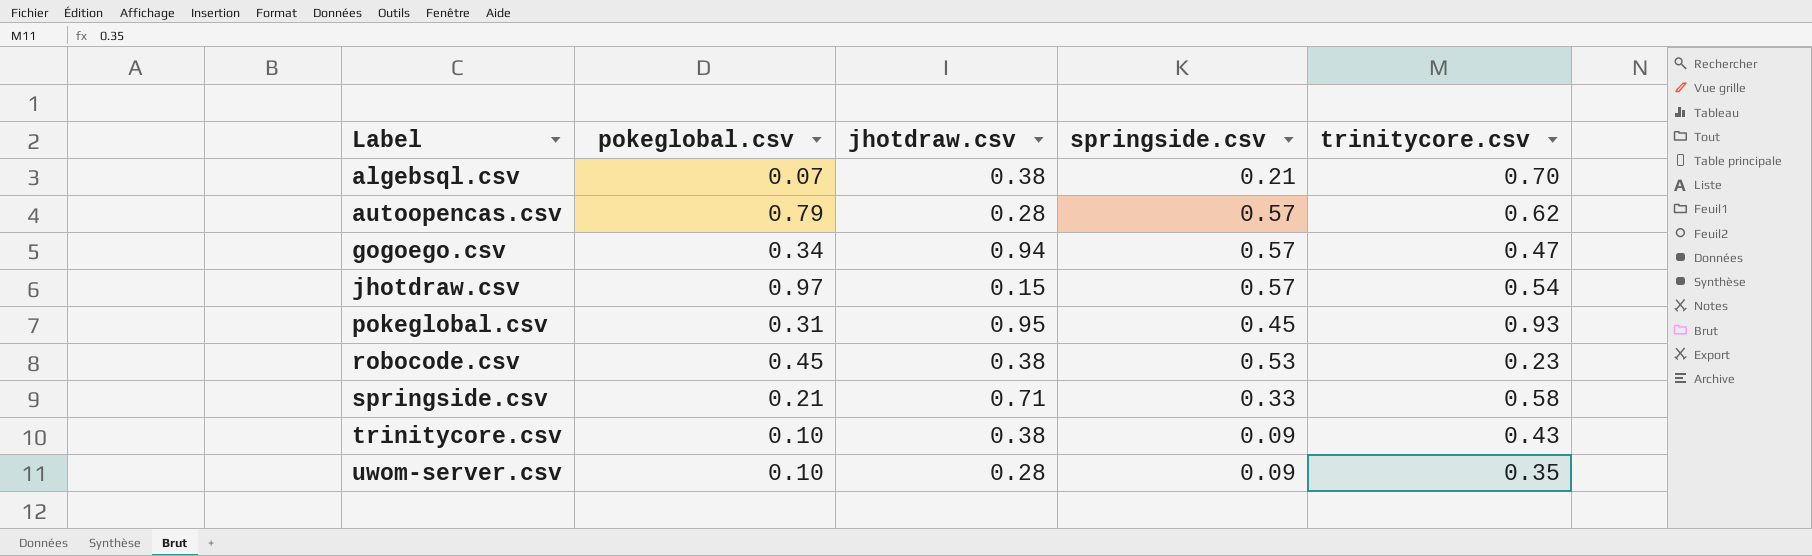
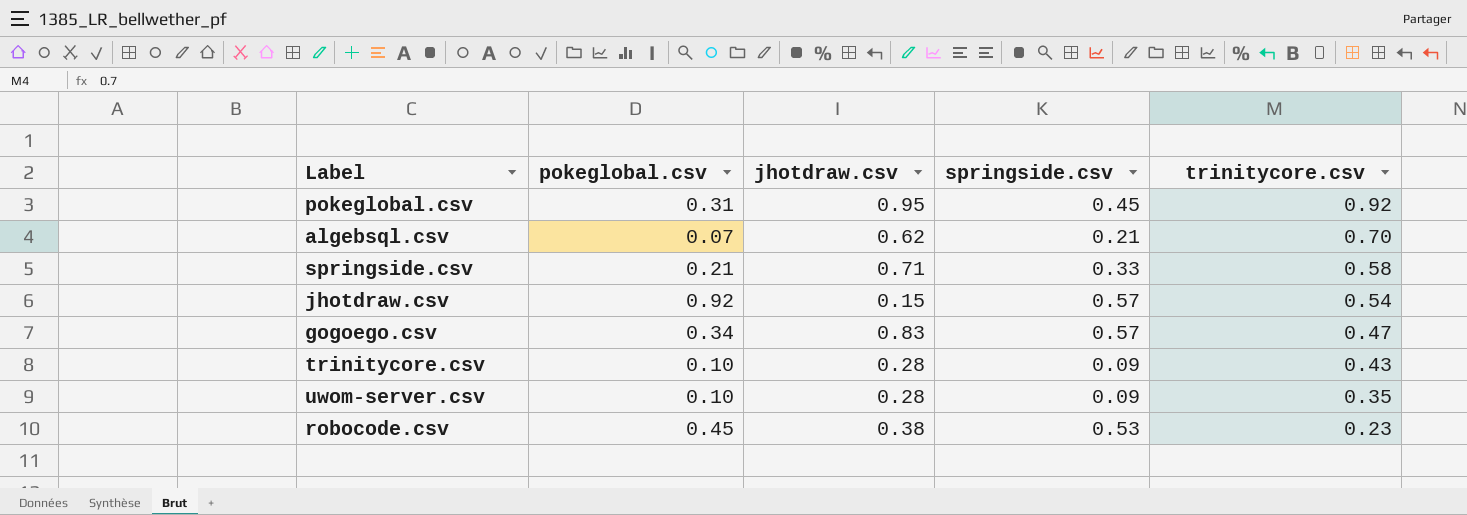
row order: Label ascending -> trinitycore.csv descending
row autoopencas.csv: 0.79 | 0.28 | 0.57 | 0.62 -> none
pokeglobal.csv | trinitycore.csv: 0.93 -> 0.92
algebsql.csv | jhotdraw.csv: 0.38 -> 0.62
jhotdraw.csv | pokeglobal.csv: 0.97 -> 0.92
gogoego.csv | jhotdraw.csv: 0.94 -> 0.83
trinitycore.csv | jhotdraw.csv: 0.38 -> 0.28

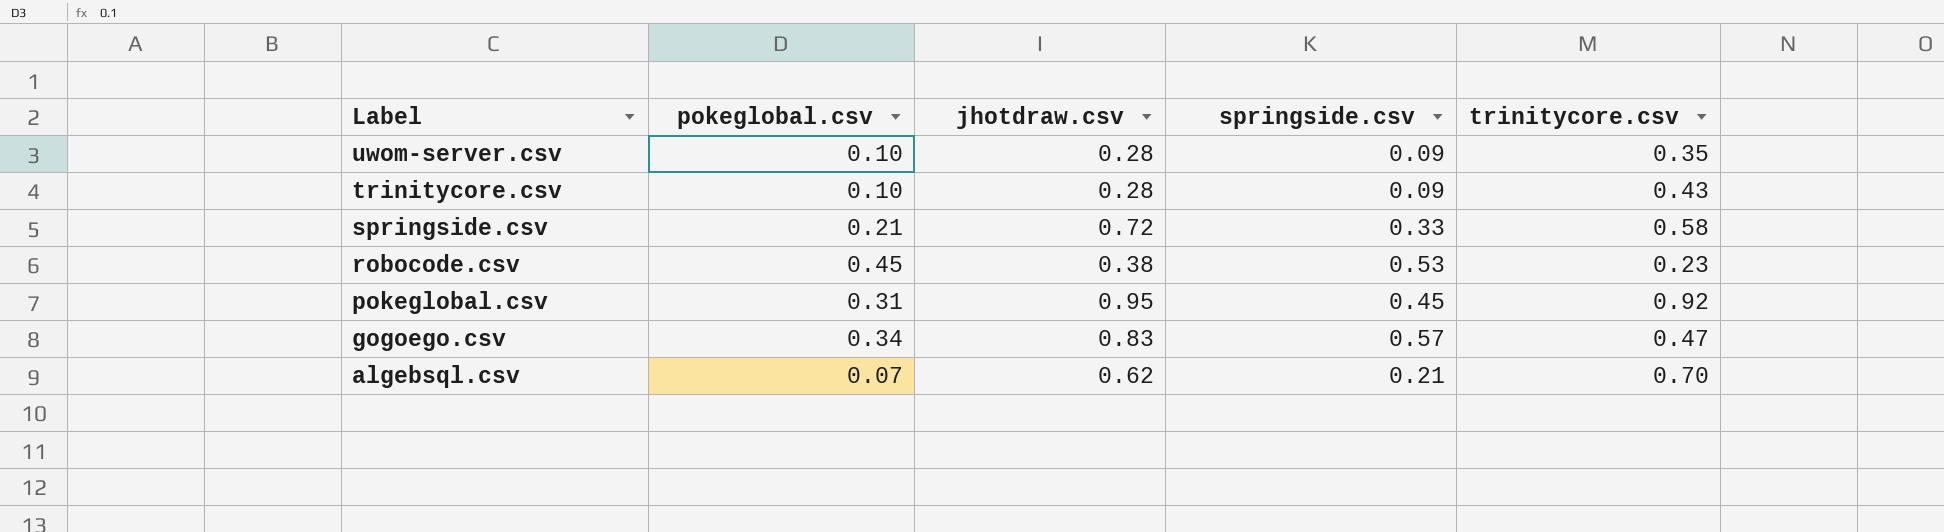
row order: trinitycore.csv descending -> Label descending
row jhotdraw.csv: 0.92 | 0.15 | 0.57 | 0.54 -> none
springside.csv | jhotdraw.csv: 0.71 -> 0.72

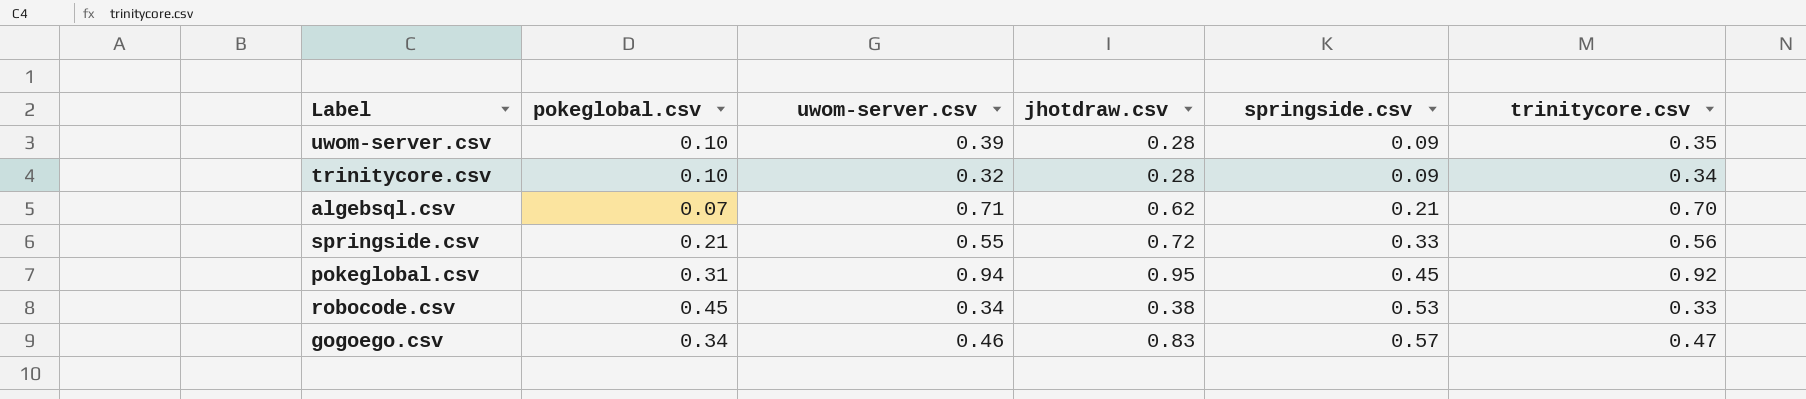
row order: Label descending -> springside.csv ascending
column uwom-server.csv | position: none -> 3
trinitycore.csv | trinitycore.csv: 0.43 -> 0.34
springside.csv | trinitycore.csv: 0.58 -> 0.56
robocode.csv | trinitycore.csv: 0.23 -> 0.33

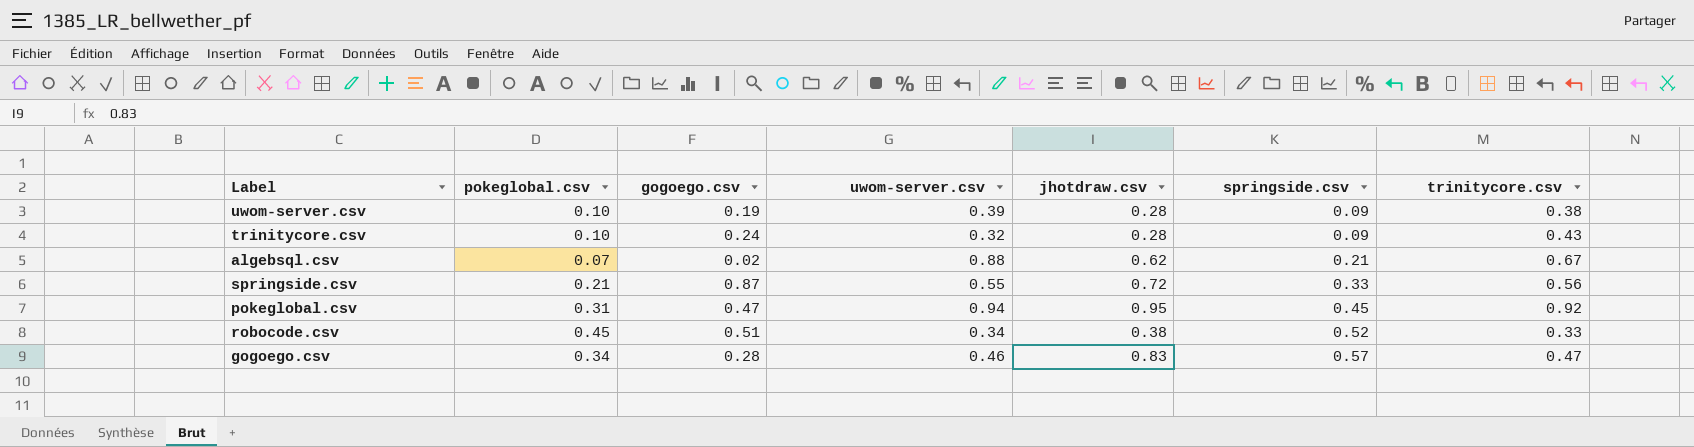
column gogoego.csv | position: none -> 3
uwom-server.csv | trinitycore.csv: 0.35 -> 0.38
trinitycore.csv | trinitycore.csv: 0.34 -> 0.43
algebsql.csv | uwom-server.csv: 0.71 -> 0.88
algebsql.csv | trinitycore.csv: 0.70 -> 0.67
robocode.csv | springside.csv: 0.53 -> 0.52

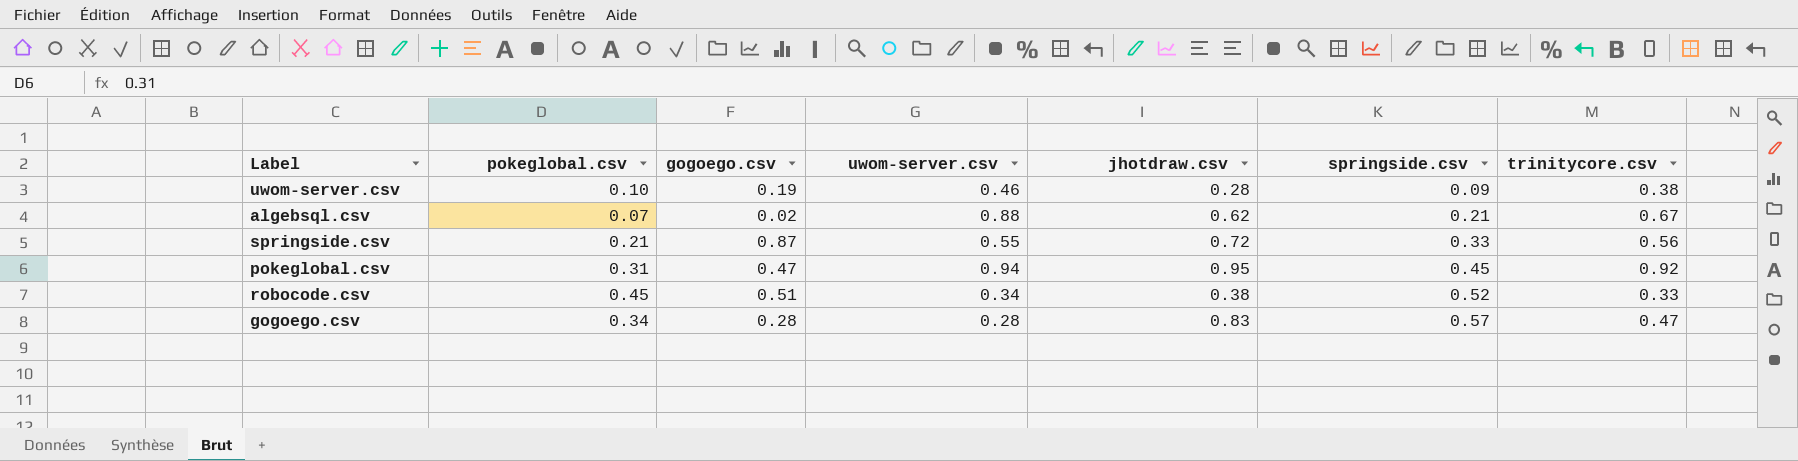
row trinitycore.csv: 0.10 | 0.24 | 0.32 | 0.28 | 0.09 | 0.43 -> none
uwom-server.csv | uwom-server.csv: 0.39 -> 0.46
gogoego.csv | uwom-server.csv: 0.46 -> 0.28

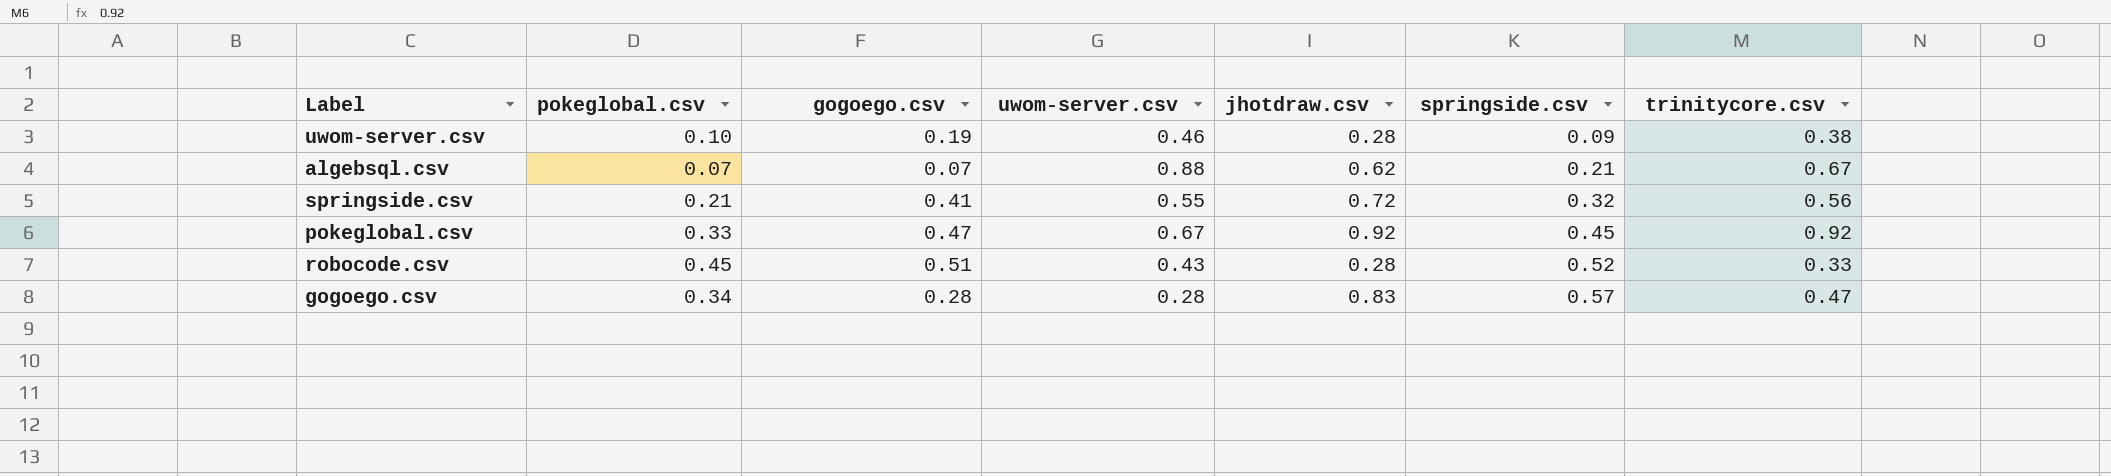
algebsql.csv | gogoego.csv: 0.02 -> 0.07
springside.csv | gogoego.csv: 0.87 -> 0.41
springside.csv | springside.csv: 0.33 -> 0.32
pokeglobal.csv | pokeglobal.csv: 0.31 -> 0.33
pokeglobal.csv | uwom-server.csv: 0.94 -> 0.67
pokeglobal.csv | jhotdraw.csv: 0.95 -> 0.92
robocode.csv | uwom-server.csv: 0.34 -> 0.43
robocode.csv | jhotdraw.csv: 0.38 -> 0.28

